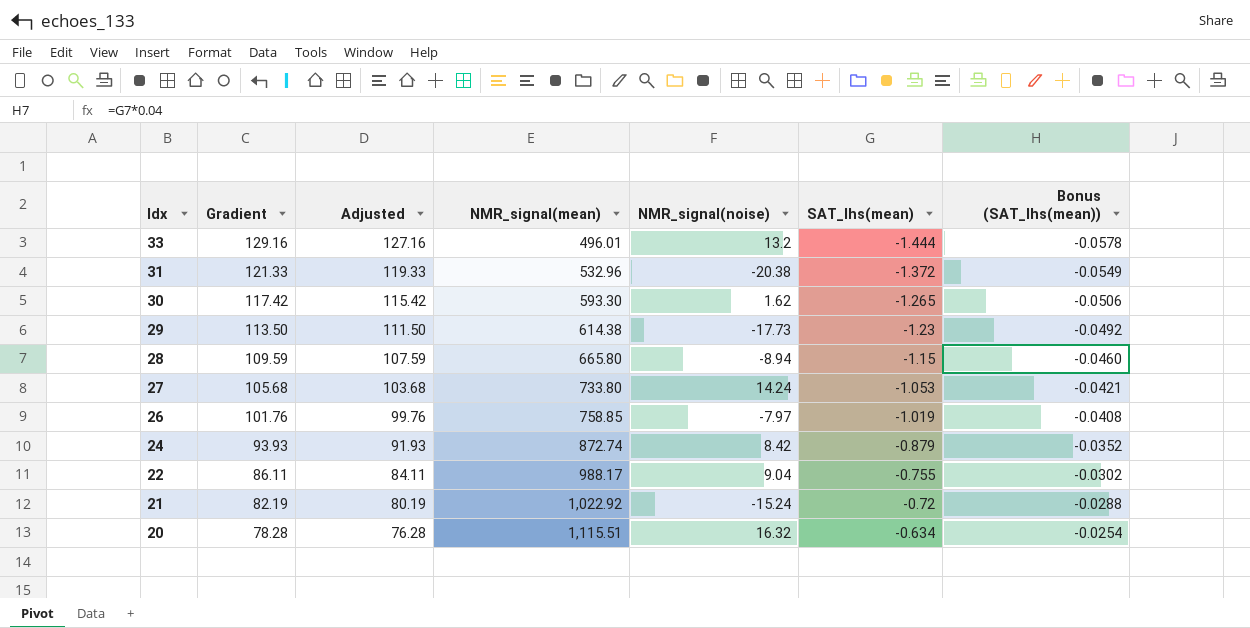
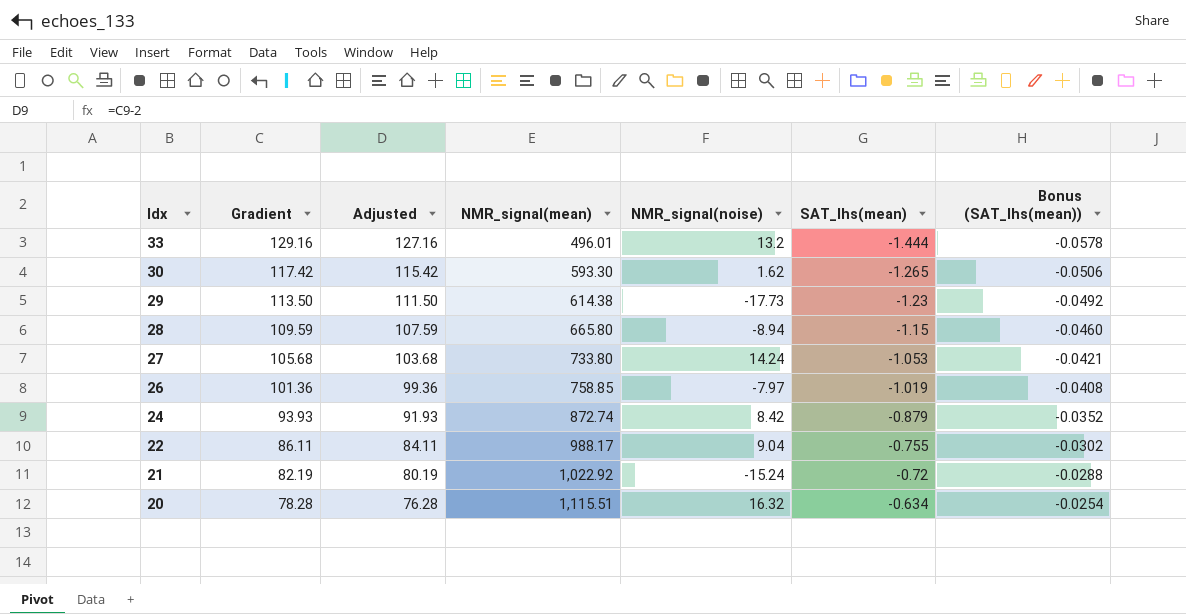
row 31: 121.33 | 119.33 | 532.96 | -20.38 | -1.372 | -0.0549 -> none
26 | Gradient: 101.76 -> 101.36
26 | Adjusted: 99.76 -> 99.36

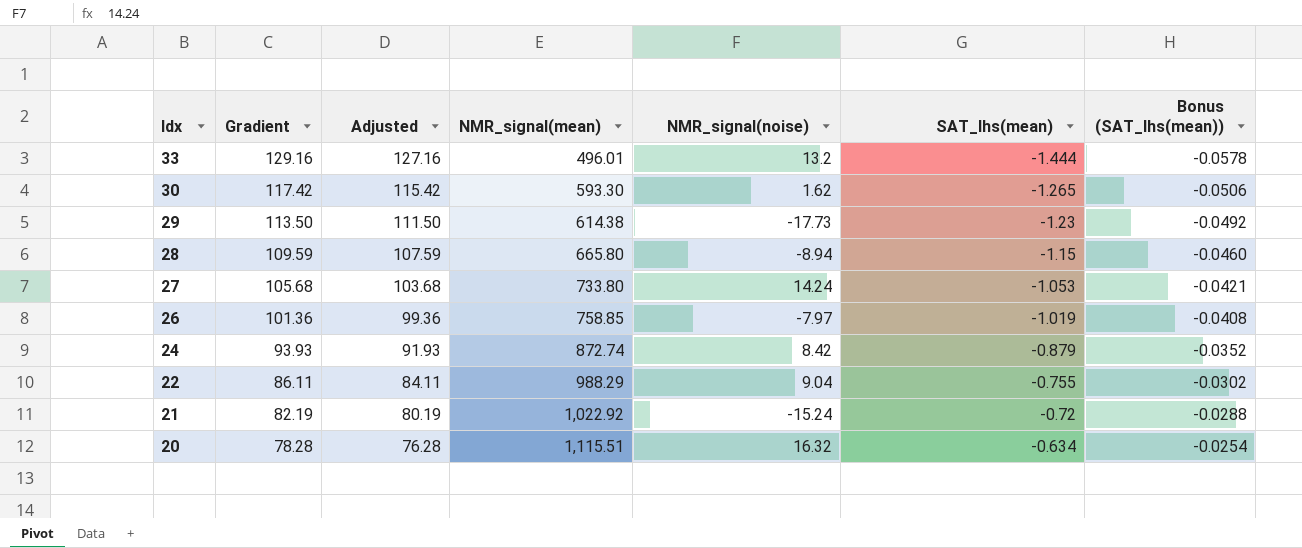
22 | NMR_signal(mean): 988.17 -> 988.29

